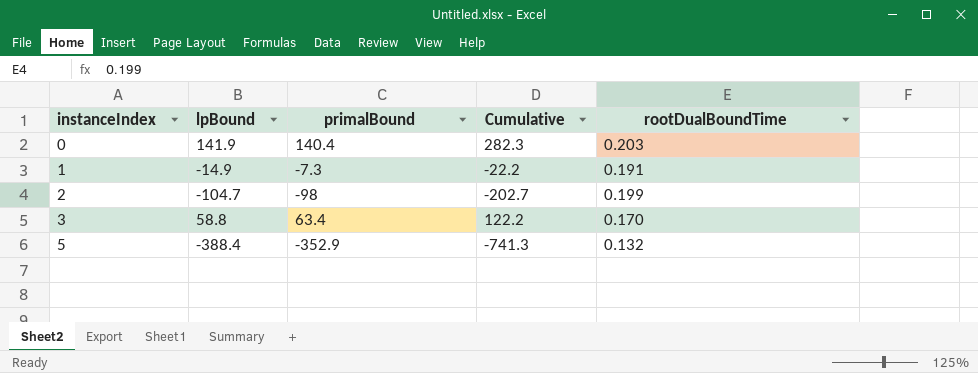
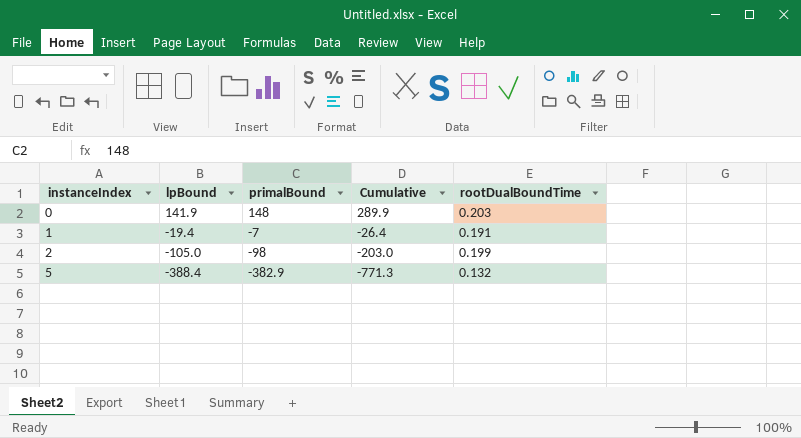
row 3: 58.8 | 63.4 | 122.2 | 0.170 -> none
0 | primalBound: 140.4 -> 148
0 | Cumulative: 282.3 -> 289.9
1 | lpBound: -14.9 -> -19.4
1 | primalBound: -7.3 -> -7
1 | Cumulative: -22.2 -> -26.4
2 | lpBound: -104.7 -> -105.0
2 | Cumulative: -202.7 -> -203.0
5 | primalBound: -352.9 -> -382.9
5 | Cumulative: -741.3 -> -771.3

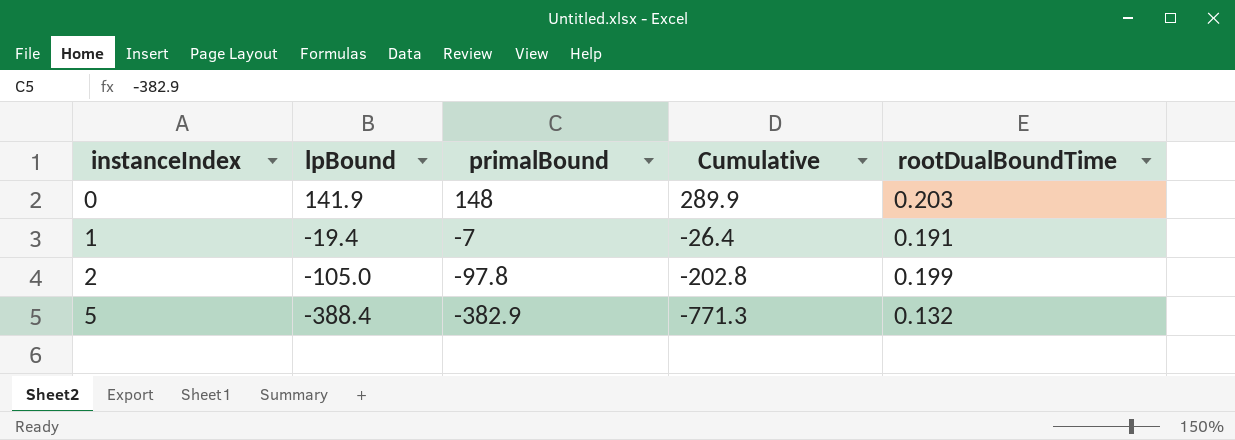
2 | primalBound: -98 -> -97.8
2 | Cumulative: -203.0 -> -202.8

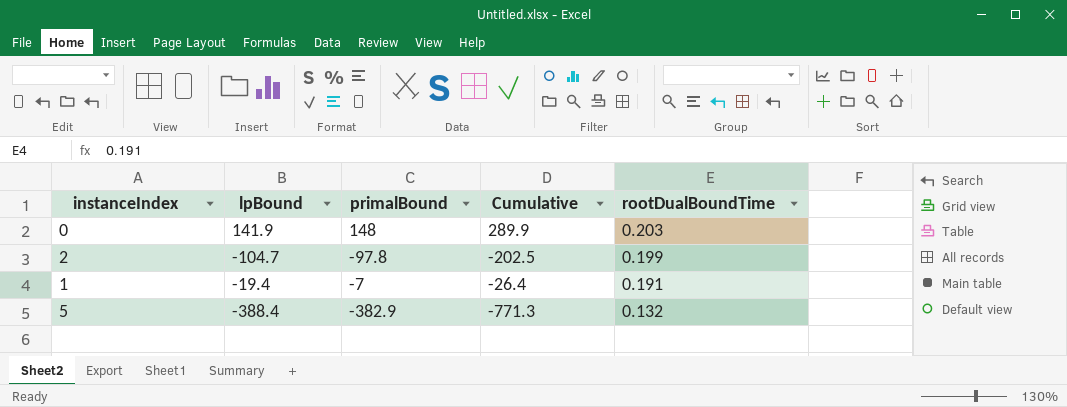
row order: instanceIndex ascending -> rootDualBoundTime descending
2 | lpBound: -105.0 -> -104.7
2 | Cumulative: -202.8 -> -202.5

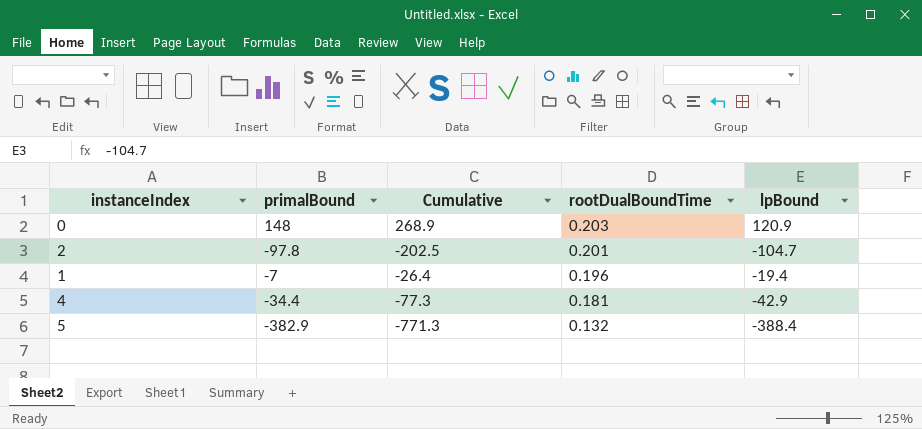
column lpBound | position: 2 -> 5
0 | Cumulative: 289.9 -> 268.9
0 | lpBound: 141.9 -> 120.9
2 | rootDualBoundTime: 0.199 -> 0.201
1 | rootDualBoundTime: 0.191 -> 0.196
row 4: none -> -34.4 | -77.3 | 0.181 | -42.9

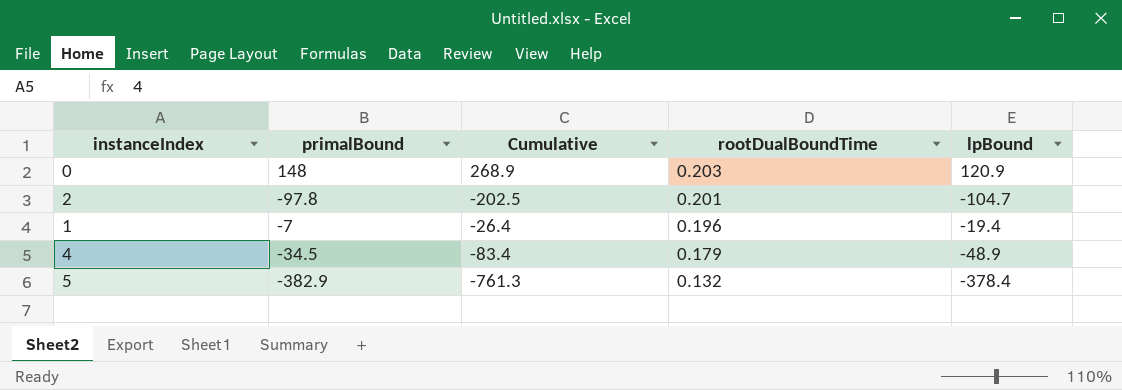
4 | primalBound: -34.4 -> -34.5
4 | Cumulative: -77.3 -> -83.4
4 | rootDualBoundTime: 0.181 -> 0.179
4 | lpBound: -42.9 -> -48.9
5 | Cumulative: -771.3 -> -761.3
5 | lpBound: -388.4 -> -378.4

